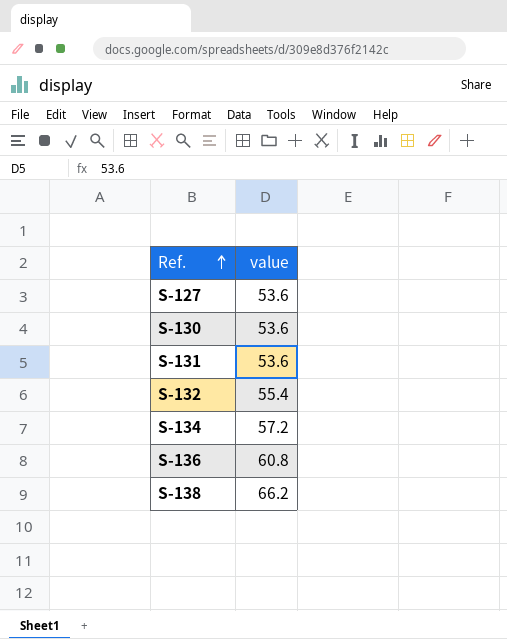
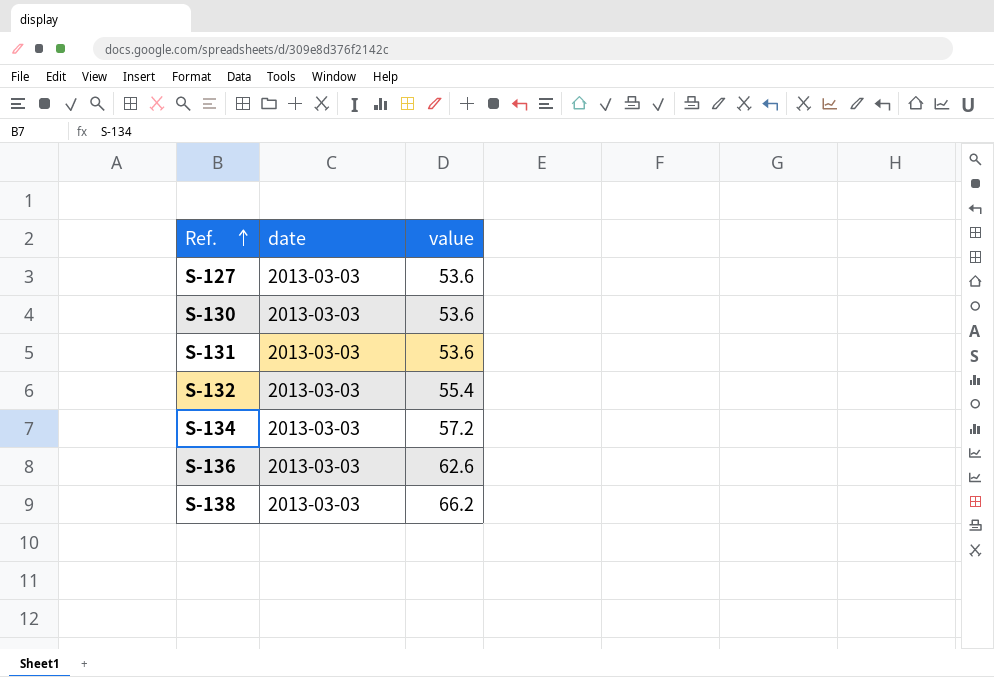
column date | position: none -> 2
S-136 | value: 60.8 -> 62.6

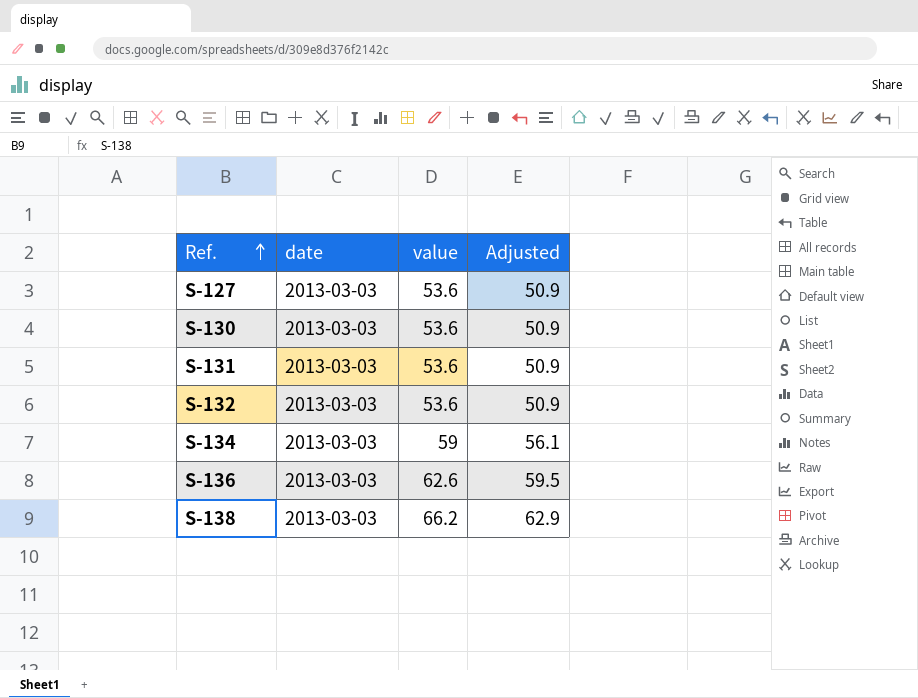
column Adjusted | formula: none -> [value] * 0.95
S-132 | value: 55.4 -> 53.6
S-134 | value: 57.2 -> 59

